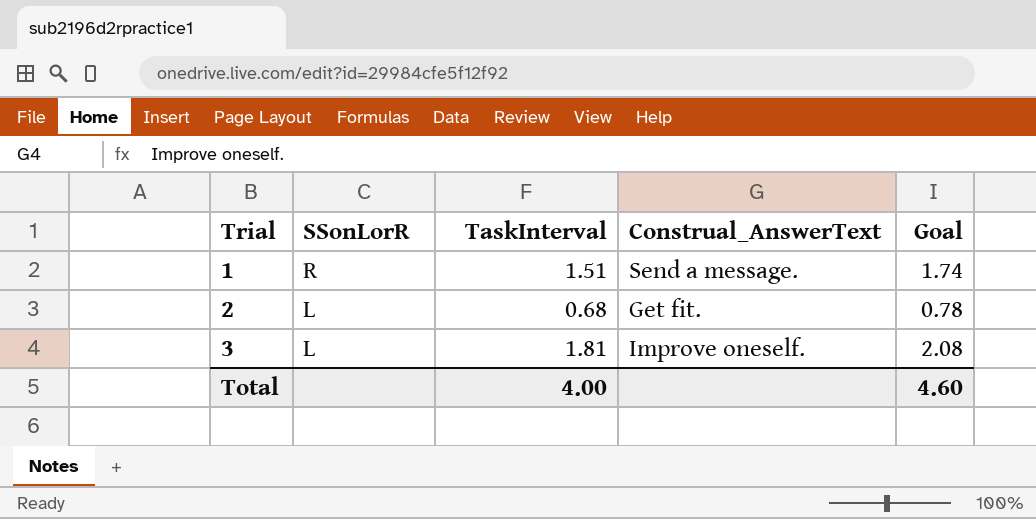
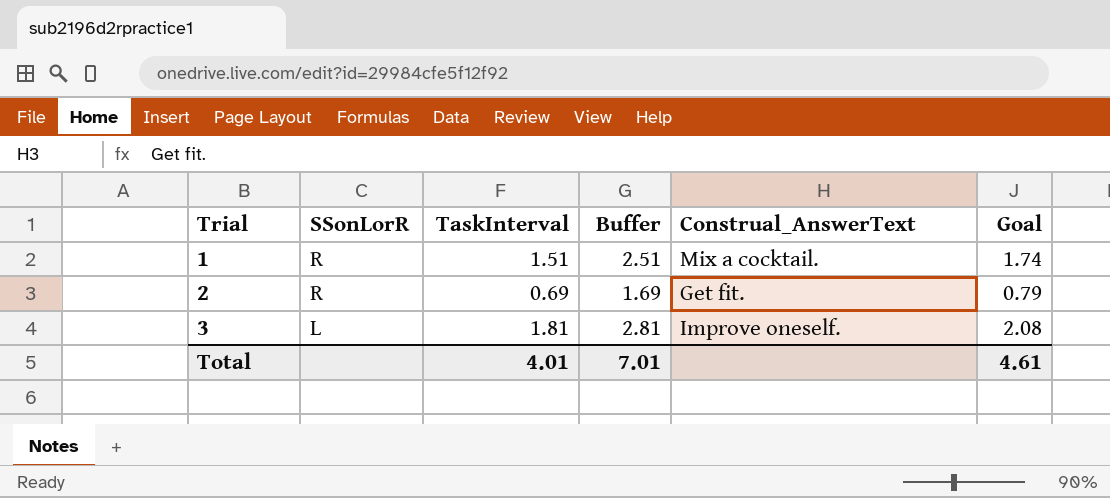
column Buffer | formula: none -> [TaskInterval] + 1
1 | Construal_AnswerText: Send a message. -> Mix a cocktail.
2 | SSonLorR: L -> R
2 | TaskInterval: 0.68 -> 0.69
2 | Goal: 0.78 -> 0.79
Total | TaskInterval: 4.00 -> 4.01
Total | Goal: 4.60 -> 4.61

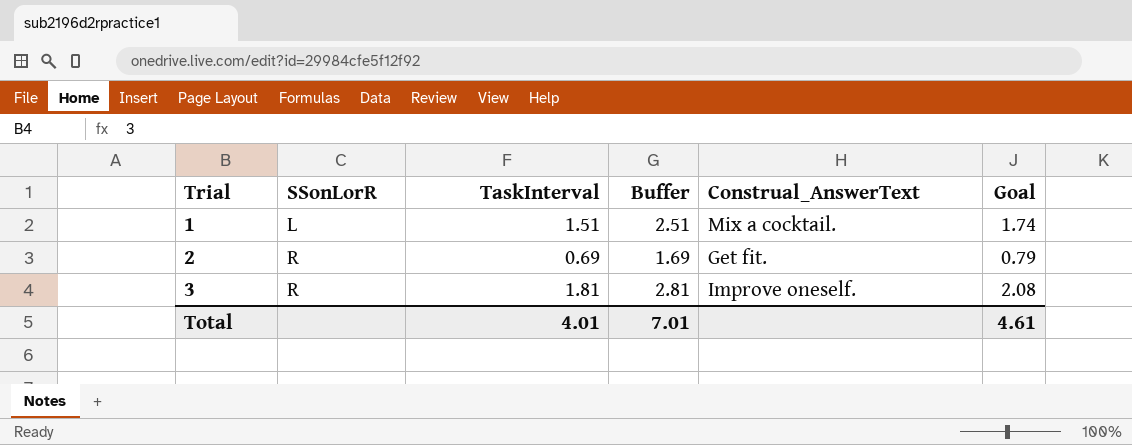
1 | SSonLorR: R -> L
3 | SSonLorR: L -> R

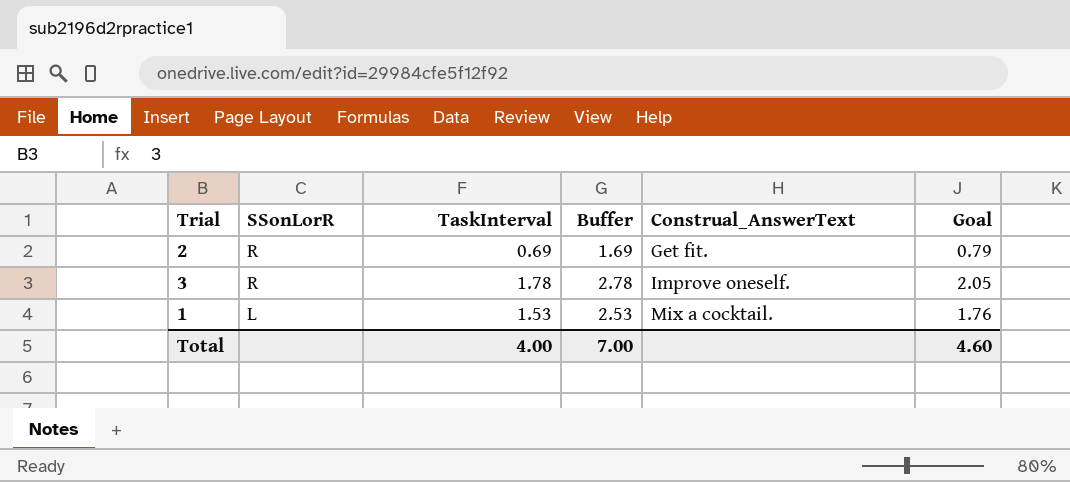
row order: Trial ascending -> SSonLorR descending
3 | TaskInterval: 1.81 -> 1.78
3 | Buffer: 2.81 -> 2.78
3 | Goal: 2.08 -> 2.05
1 | TaskInterval: 1.51 -> 1.53
1 | Buffer: 2.51 -> 2.53
1 | Goal: 1.74 -> 1.76
Total | TaskInterval: 4.01 -> 4.00
Total | Buffer: 7.01 -> 7.00
Total | Goal: 4.61 -> 4.60

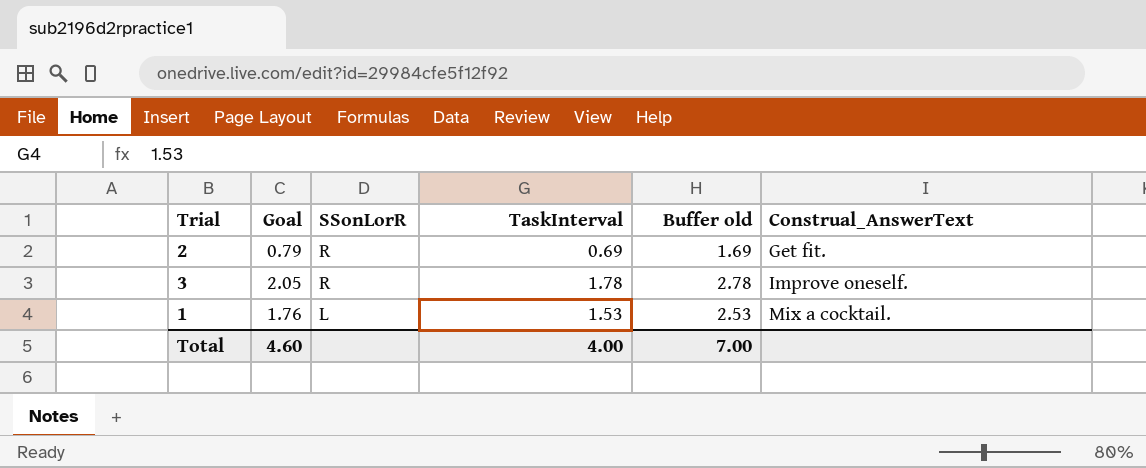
column Goal | position: 6 -> 2
column name: Buffer -> Buffer old

